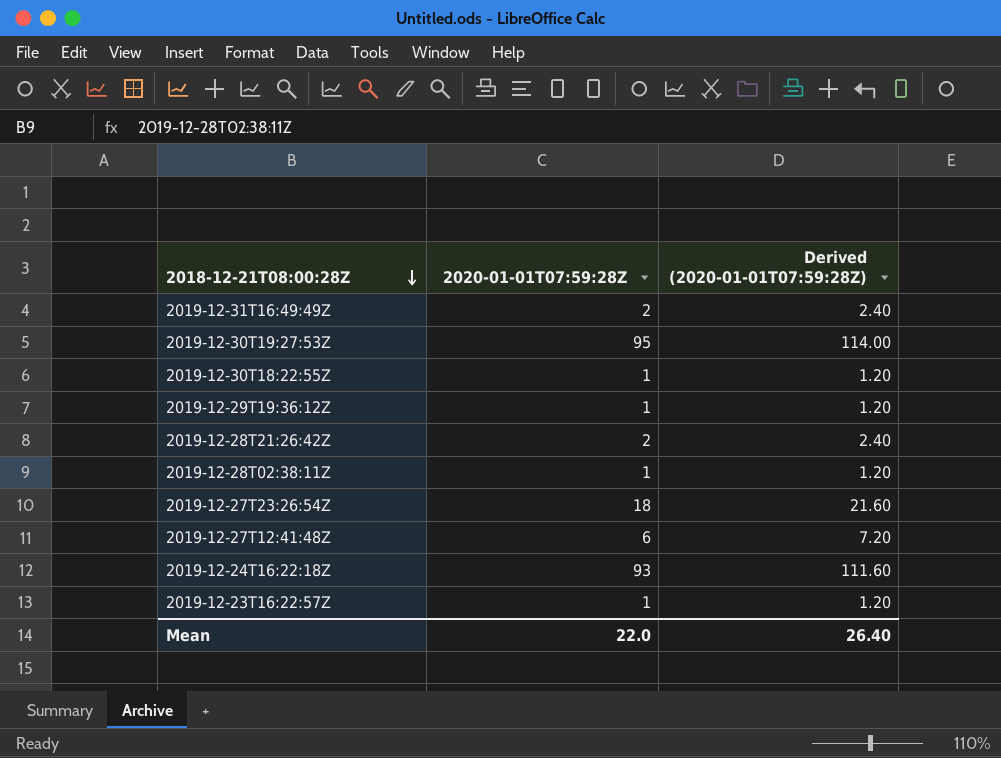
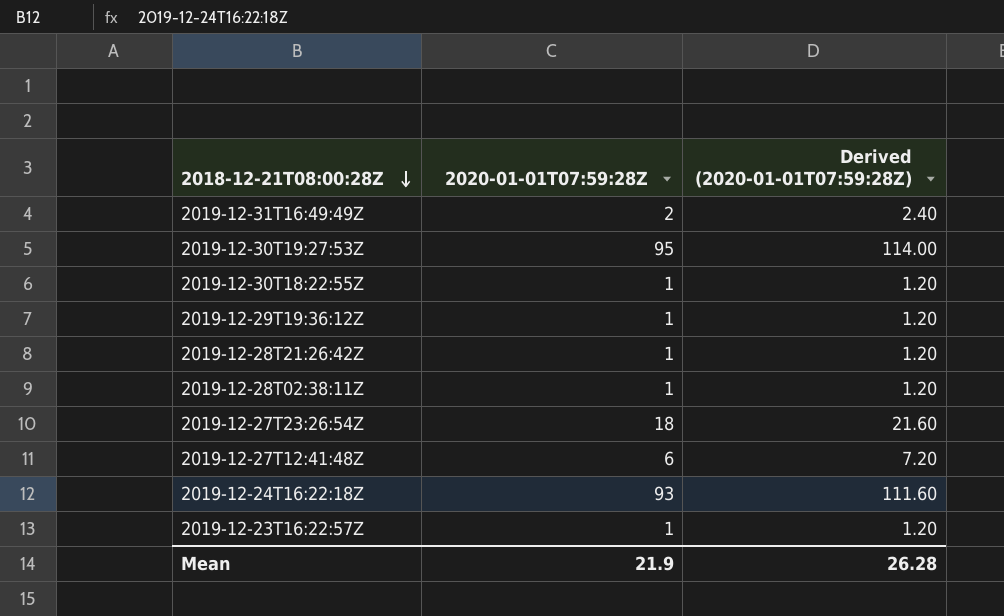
2019-12-28T21:26:42Z | 2020-01-01T07:59:28Z: 2 -> 1
2019-12-28T21:26:42Z | Derived (2020-01-01T07:59:28Z): 2.40 -> 1.20
Mean | 2020-01-01T07:59:28Z: 22.0 -> 21.9
Mean | Derived (2020-01-01T07:59:28Z): 26.40 -> 26.28

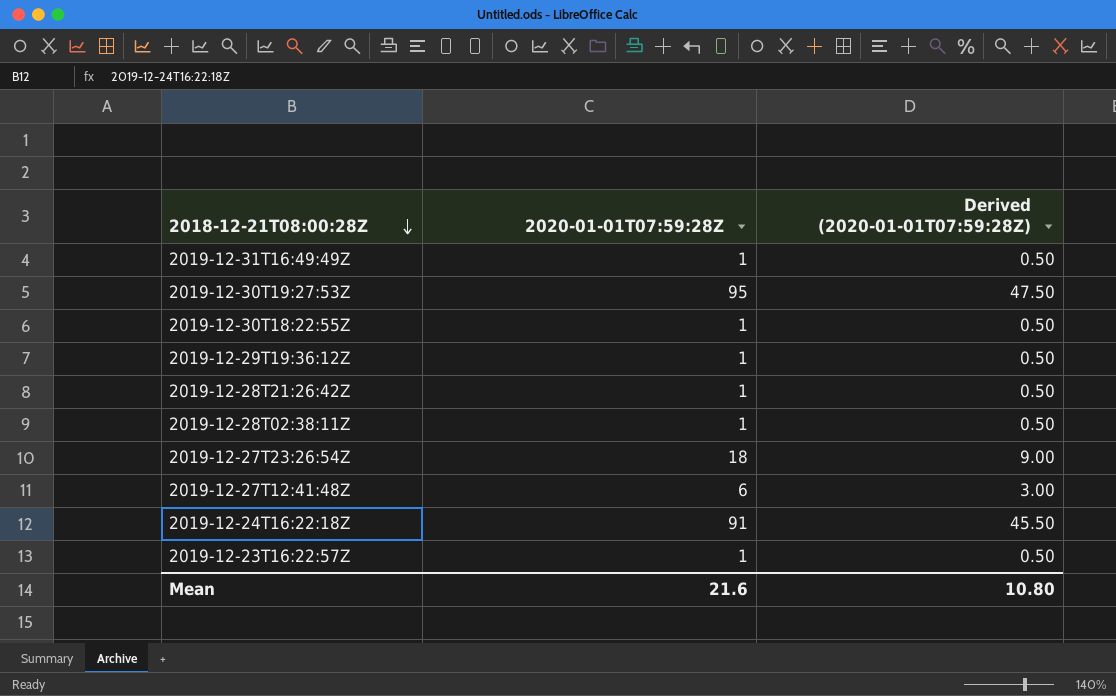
column Derived (2020-01-01T07:59:28Z) | formula: [2020-01-01T07:59:28Z] * 1.2 -> [2020-01-01T07:59:28Z] * 0.5
2019-12-31T16:49:49Z | 2020-01-01T07:59:28Z: 2 -> 1
2019-12-24T16:22:18Z | 2020-01-01T07:59:28Z: 93 -> 91
Mean | 2020-01-01T07:59:28Z: 21.9 -> 21.6
Mean | Derived (2020-01-01T07:59:28Z): 26.28 -> 10.80

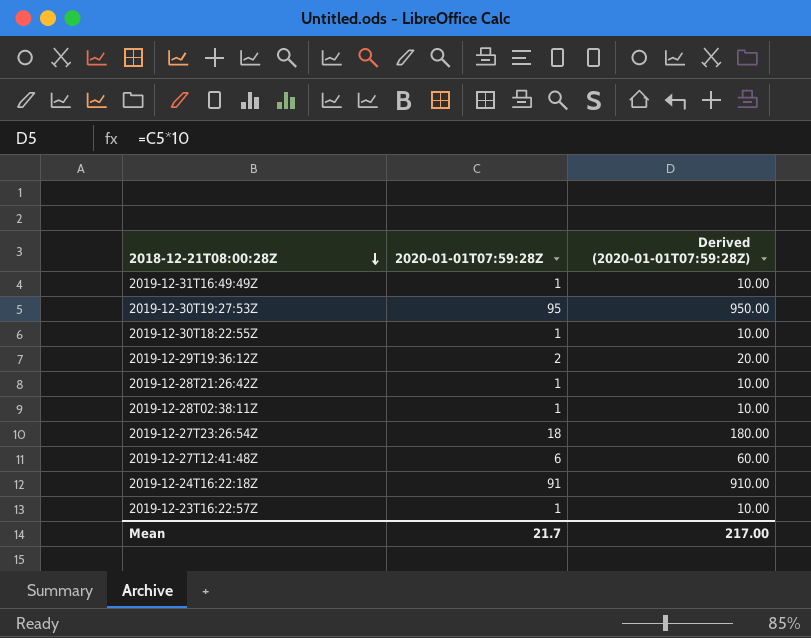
column Derived (2020-01-01T07:59:28Z) | formula: [2020-01-01T07:59:28Z] * 0.5 -> [2020-01-01T07:59:28Z] * 10
2019-12-29T19:36:12Z | 2020-01-01T07:59:28Z: 1 -> 2
Mean | 2020-01-01T07:59:28Z: 21.6 -> 21.7
Mean | Derived (2020-01-01T07:59:28Z): 10.80 -> 217.00

